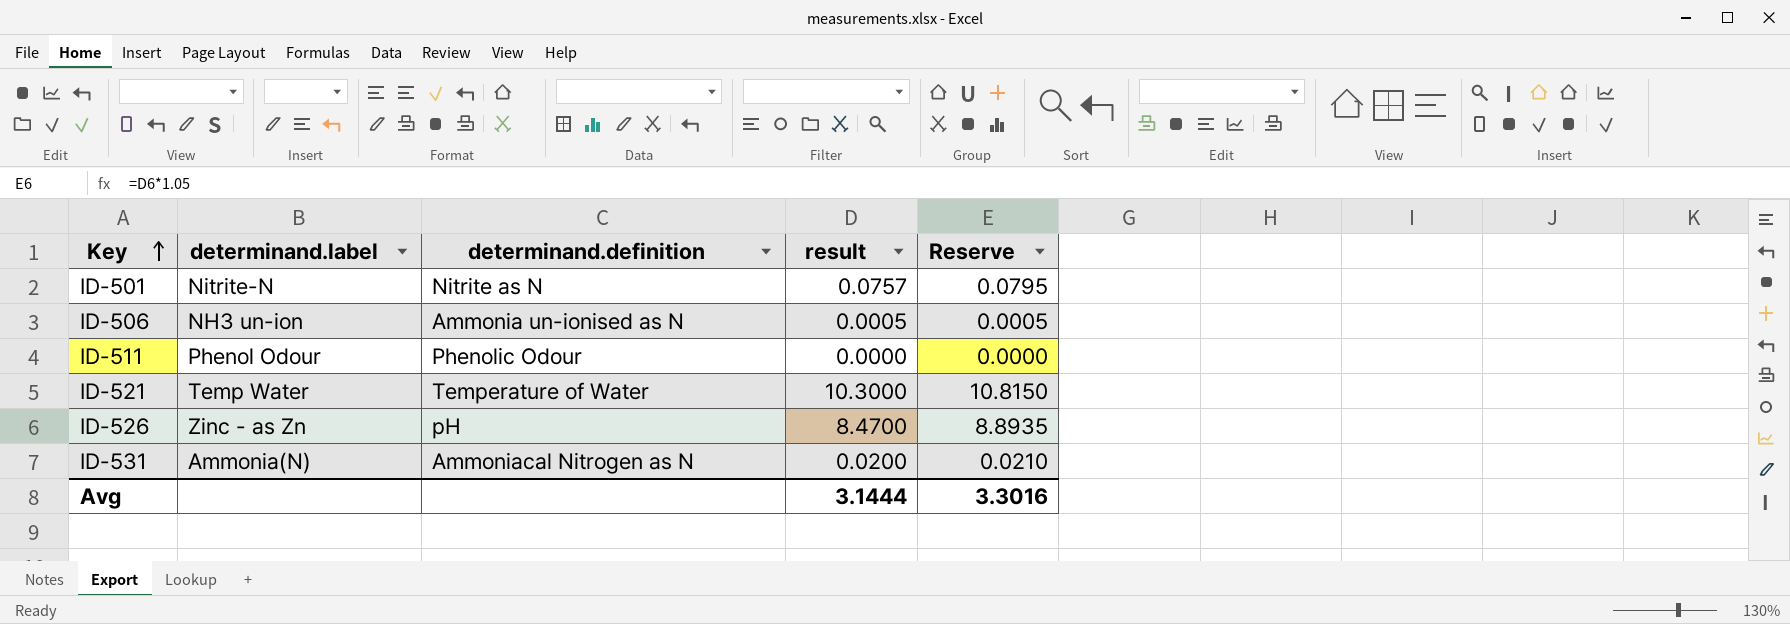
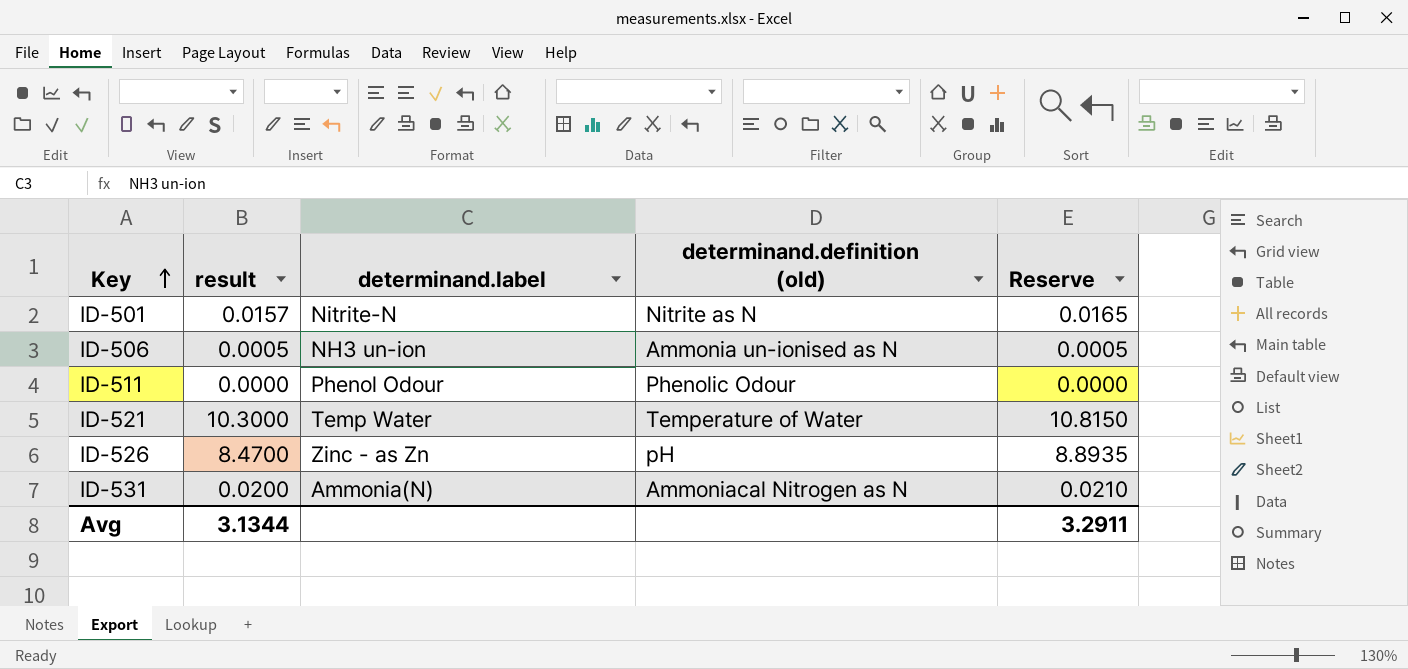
column result | position: 4 -> 2
column name: determinand.definition -> determinand.definition (old)
ID-501 | result: 0.0757 -> 0.0157
ID-501 | Reserve: 0.0795 -> 0.0165
Avg | result: 3.1444 -> 3.1344
Avg | Reserve: 3.3016 -> 3.2911

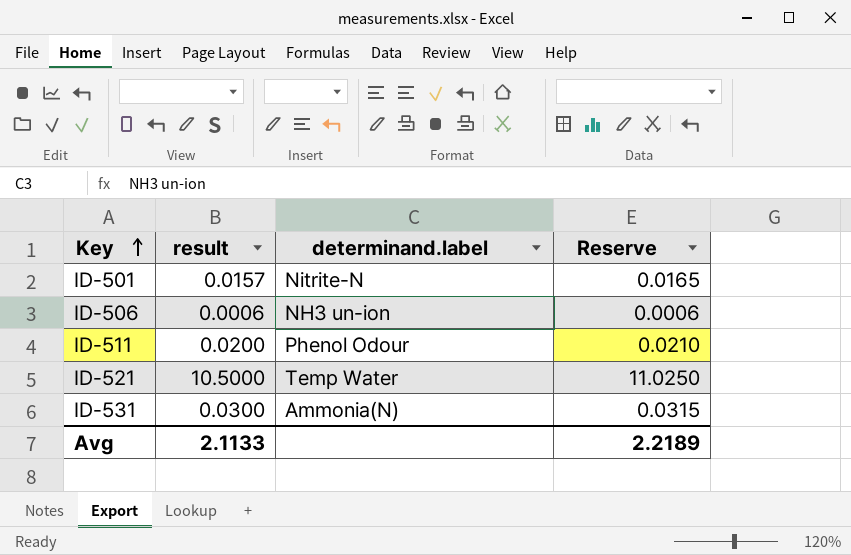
column determinand.definition (old) | position: 4 -> none
row ID-526: 8.4700 | Zinc - as Zn | pH | 8.8935 -> none
ID-506 | result: 0.0005 -> 0.0006
ID-506 | Reserve: 0.0005 -> 0.0006
ID-511 | result: 0.0000 -> 0.0200
ID-511 | Reserve: 0.0000 -> 0.0210
ID-521 | result: 10.3000 -> 10.5000
ID-521 | Reserve: 10.8150 -> 11.0250
ID-531 | result: 0.0200 -> 0.0300
ID-531 | Reserve: 0.0210 -> 0.0315
Avg | result: 3.1344 -> 2.1133
Avg | Reserve: 3.2911 -> 2.2189

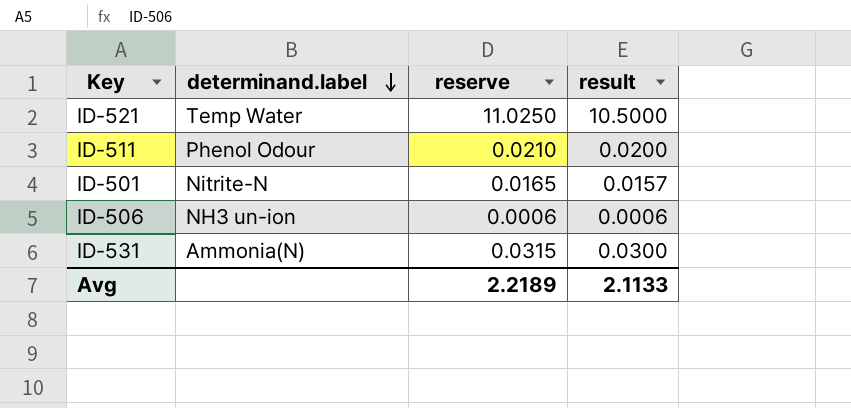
row order: Key ascending -> determinand.label descending
column name: Reserve -> reserve
column result | position: 2 -> 4

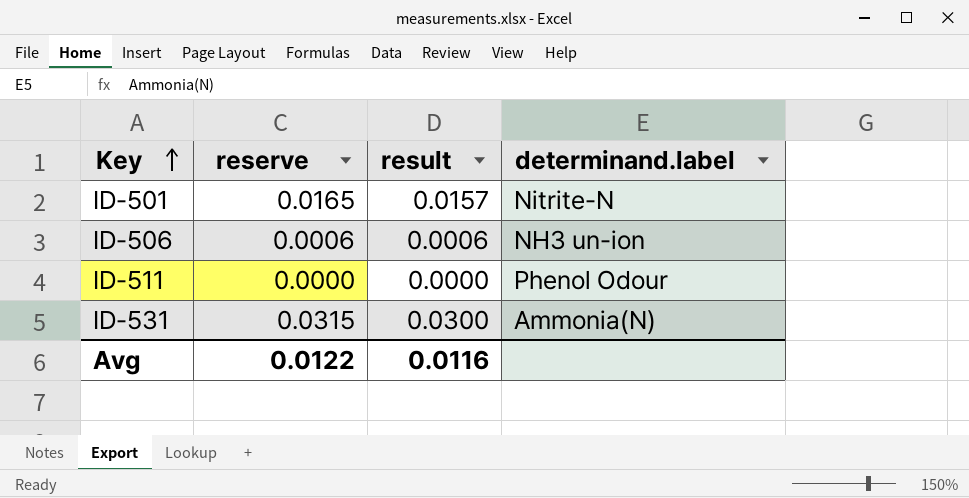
row order: determinand.label descending -> Key ascending
column determinand.label | position: 2 -> 4
row ID-521: Temp Water | 11.0250 | 10.5000 -> none
ID-511 | reserve: 0.0210 -> 0.0000
ID-511 | result: 0.0200 -> 0.0000
Avg | reserve: 2.2189 -> 0.0122
Avg | result: 2.1133 -> 0.0116

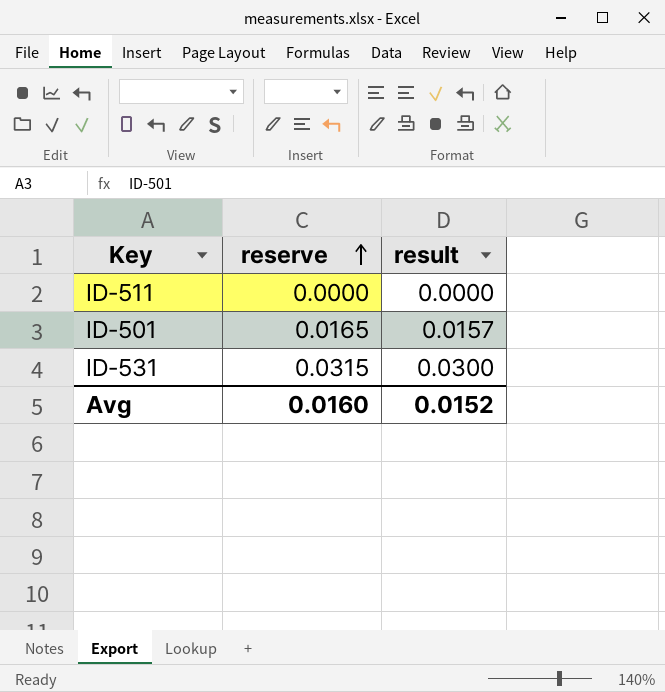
row order: Key ascending -> reserve ascending
column determinand.label | position: 4 -> none
row ID-506: 0.0006 | 0.0006 | NH3 un-ion -> none
Avg | reserve: 0.0122 -> 0.0160
Avg | result: 0.0116 -> 0.0152

